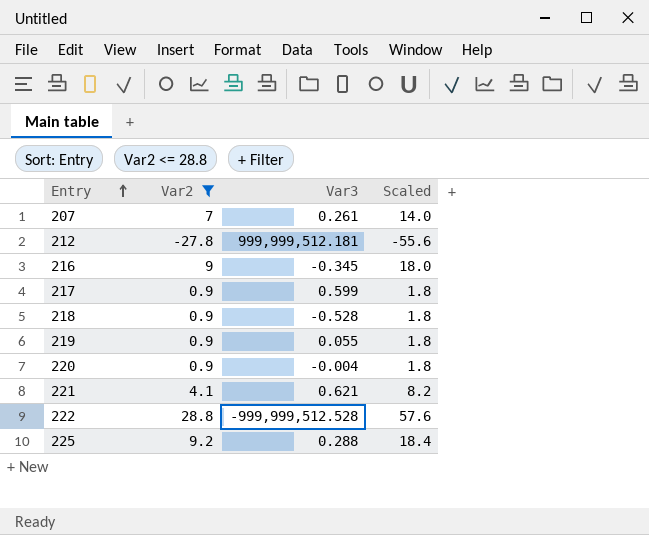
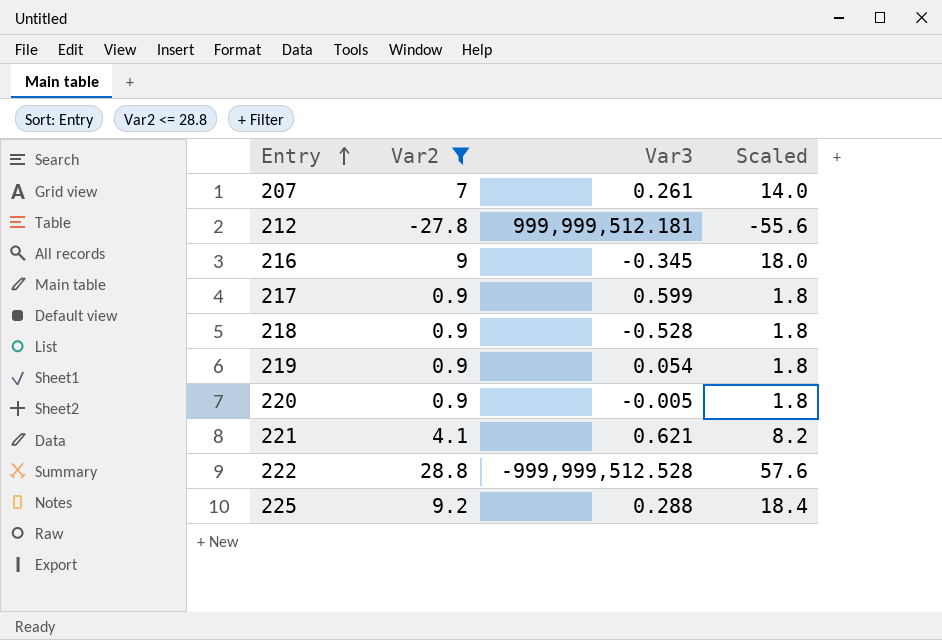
219 | Var3: 0.055 -> 0.054
220 | Var3: -0.004 -> -0.005

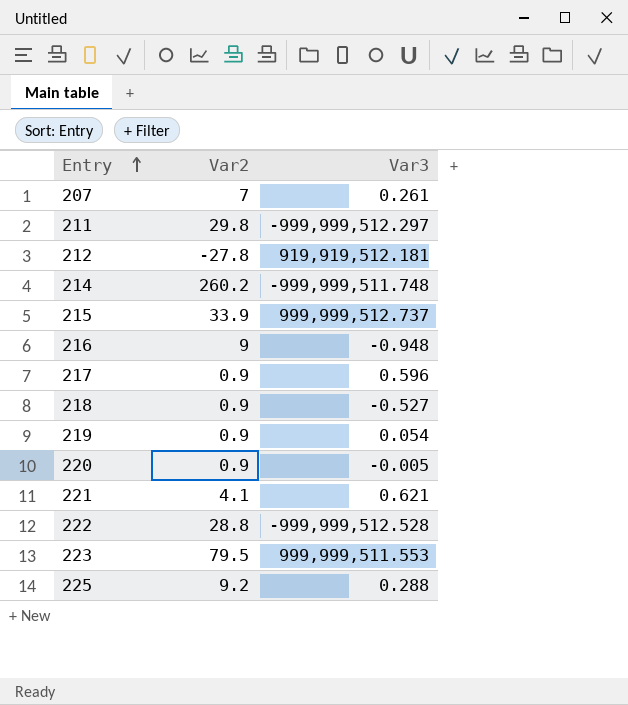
filter: Var2 <= 28.8 -> none
column Scaled | formula: [Var2] * 2 -> none
212 | Var3: 999,999,512.181 -> 919,919,512.181
216 | Var3: -0.345 -> -0.948
217 | Var3: 0.599 -> 0.596
218 | Var3: -0.528 -> -0.527

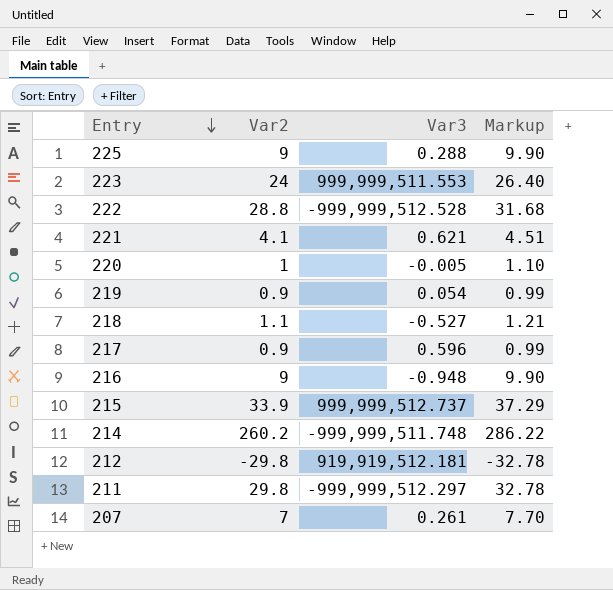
row order: Entry ascending -> Entry descending
column Markup | formula: none -> [Var2] * 1.1
225 | Var2: 9.2 -> 9
223 | Var2: 79.5 -> 24
220 | Var2: 0.9 -> 1
218 | Var2: 0.9 -> 1.1
212 | Var2: -27.8 -> -29.8

